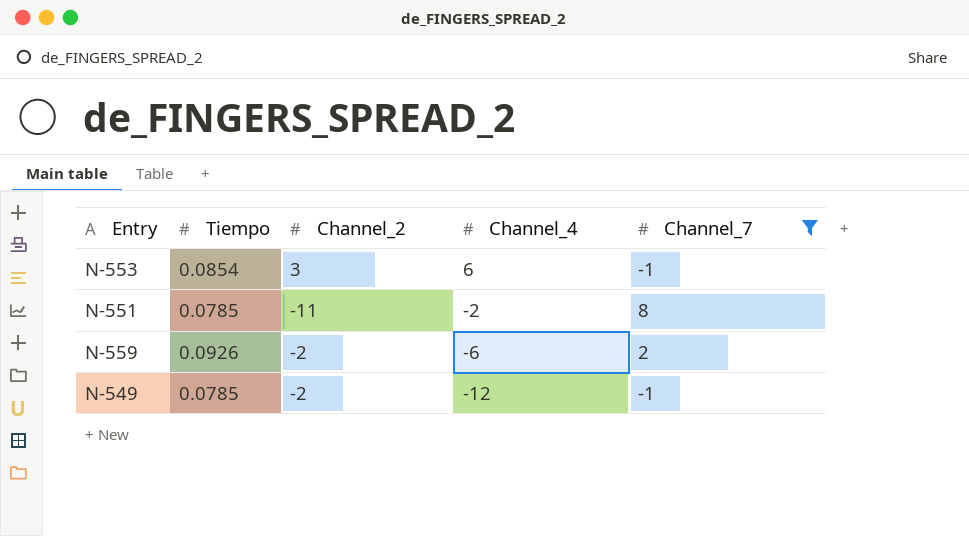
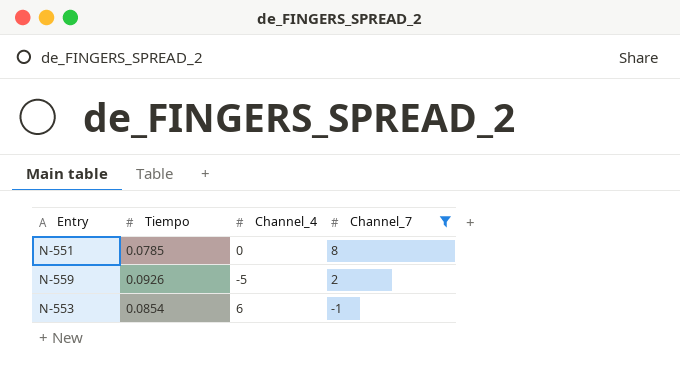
row order: Channel_4 descending -> Channel_7 descending
column Channel_2 | position: 3 -> none
row N-549: 0.0785 | -2 | -12 | -1 -> none
N-551 | Channel_4: -2 -> 0
N-559 | Channel_4: -6 -> -5

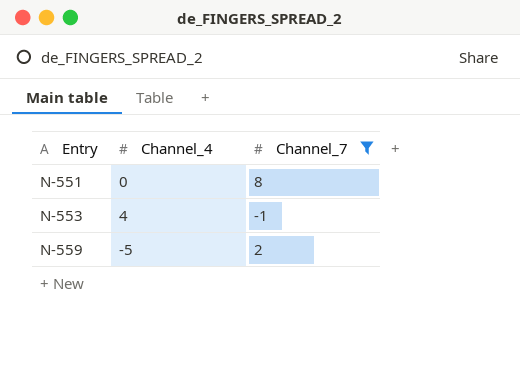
row order: Channel_7 descending -> Entry ascending
column Tiempo | position: 2 -> none
N-553 | Channel_4: 6 -> 4

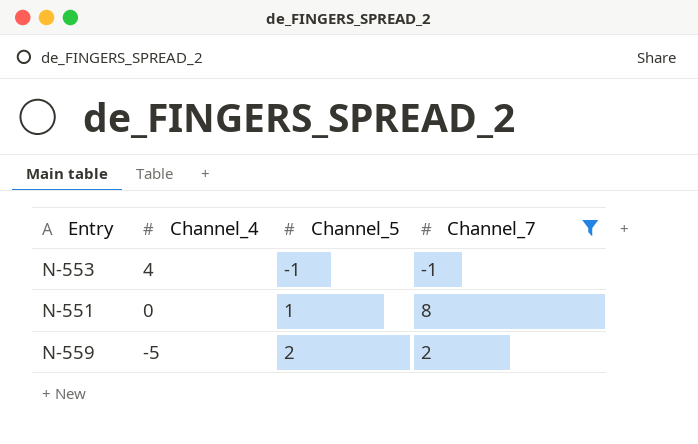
row order: Entry ascending -> Channel_4 descending
column Channel_5 | position: none -> 3

